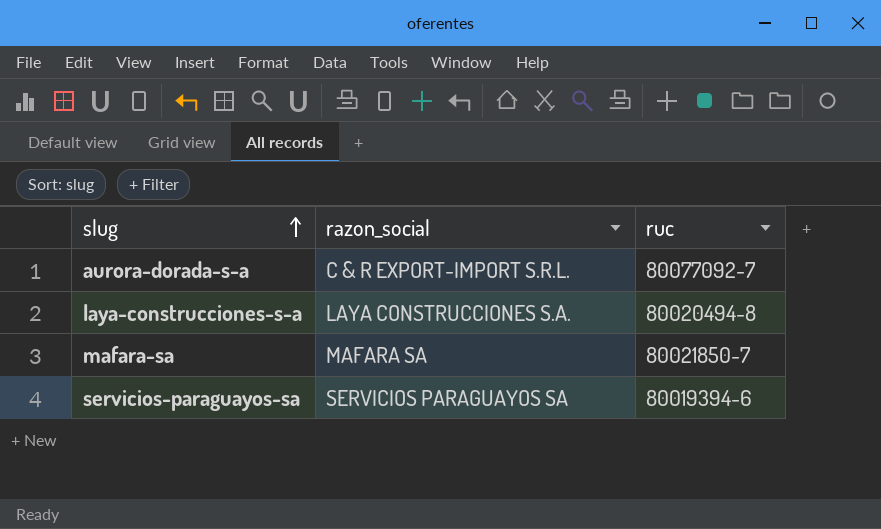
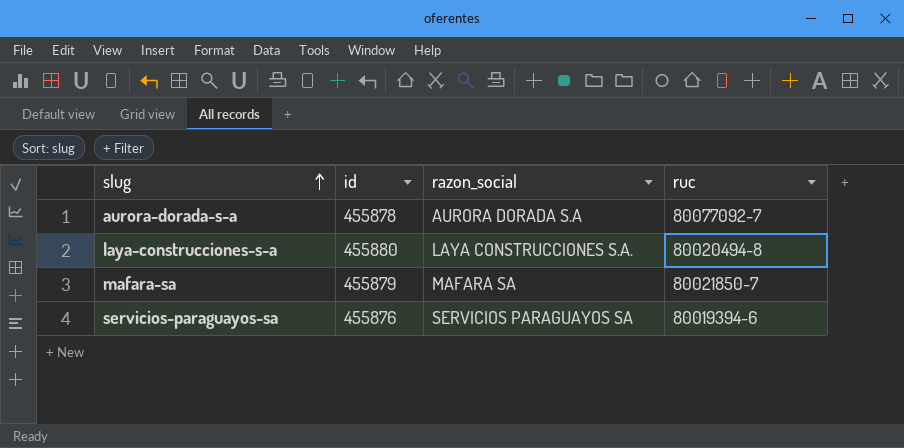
column id | position: none -> 2
aurora-dorada-s-a | razon_social: C & R EXPORT-IMPORT S.R.L. -> AURORA DORADA S.A

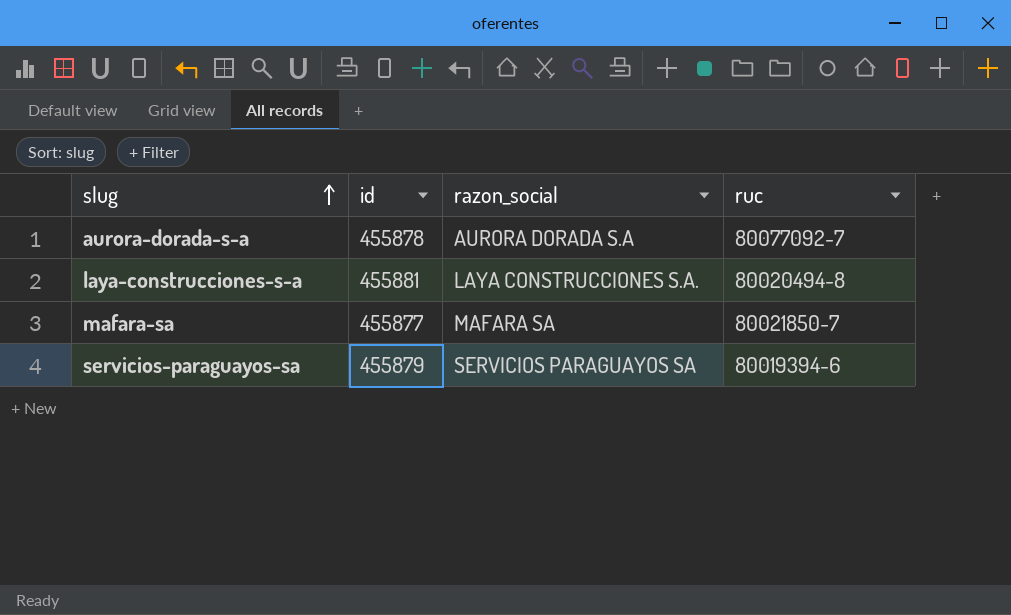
laya-construcciones-s-a | id: 455880 -> 455881
mafara-sa | id: 455879 -> 455877
servicios-paraguayos-sa | id: 455876 -> 455879

